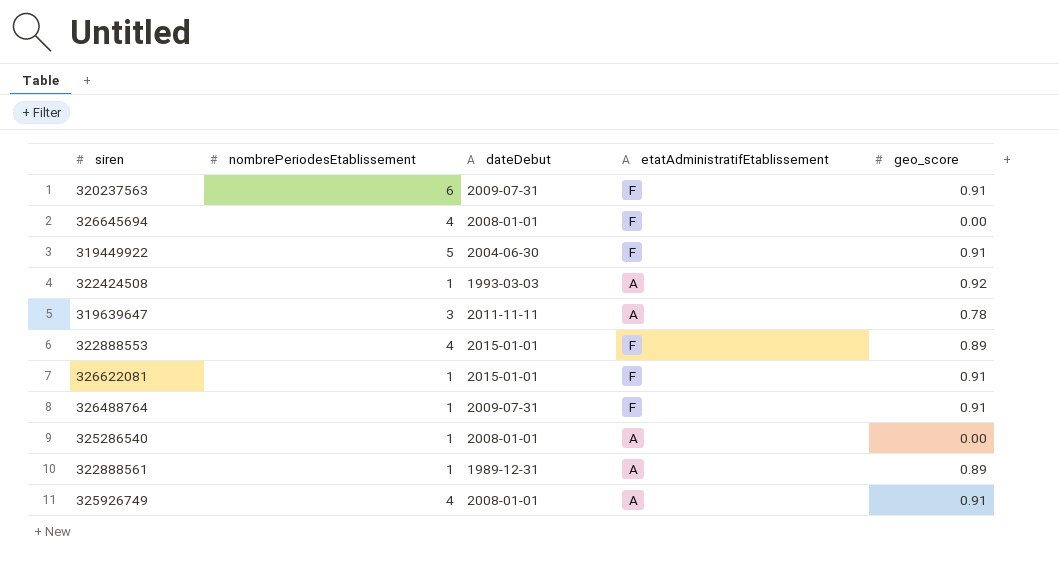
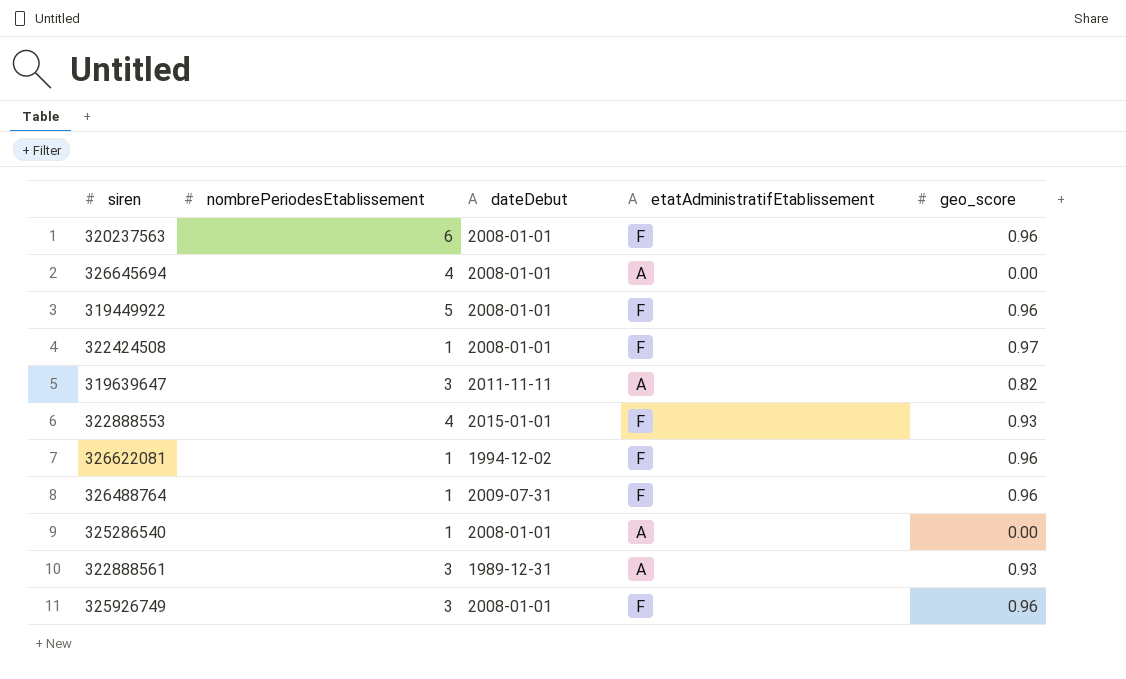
320237563 | dateDebut: 2009-07-31 -> 2008-01-01
320237563 | geo_score: 0.91 -> 0.96
326645694 | etatAdministratifEtablissement: F -> A
319449922 | dateDebut: 2004-06-30 -> 2008-01-01
319449922 | geo_score: 0.91 -> 0.96
322424508 | dateDebut: 1993-03-03 -> 2008-01-01
322424508 | etatAdministratifEtablissement: A -> F
322424508 | geo_score: 0.92 -> 0.97
319639647 | geo_score: 0.78 -> 0.82
322888553 | geo_score: 0.89 -> 0.93
326622081 | dateDebut: 2015-01-01 -> 1994-12-02
326622081 | geo_score: 0.91 -> 0.96
326488764 | geo_score: 0.91 -> 0.96
322888561 | nombrePeriodesEtablissement: 1 -> 3
322888561 | geo_score: 0.89 -> 0.93
325926749 | nombrePeriodesEtablissement: 4 -> 3
325926749 | etatAdministratifEtablissement: A -> F
325926749 | geo_score: 0.91 -> 0.96

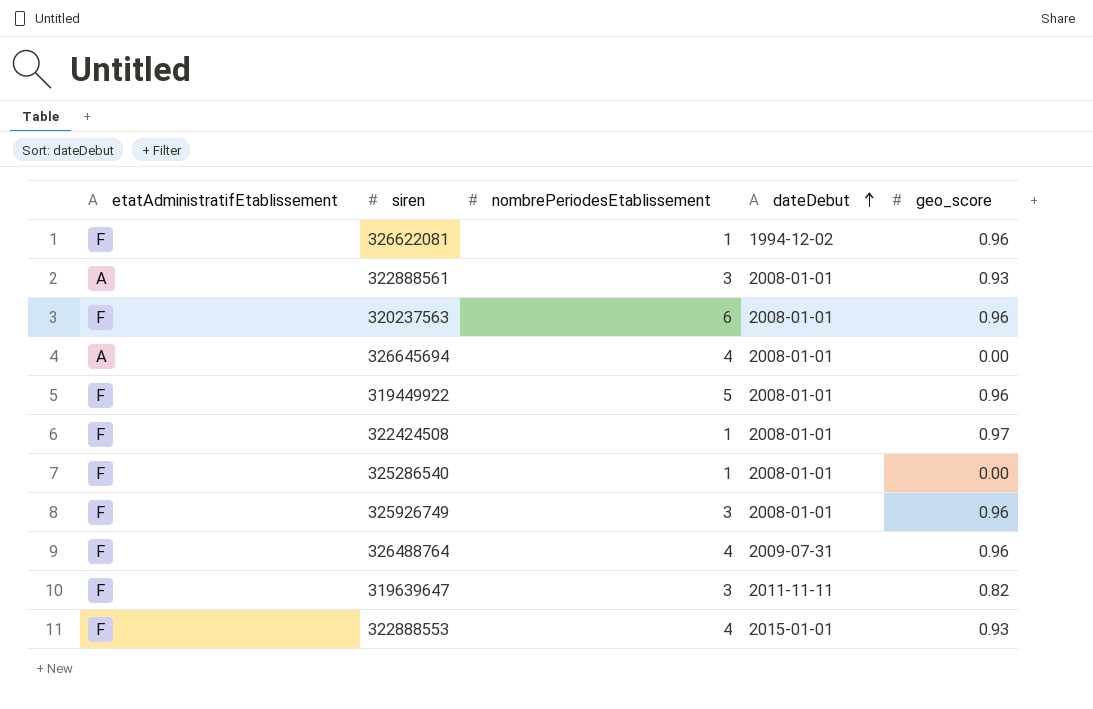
row order: none -> dateDebut ascending
column etatAdministratifEtablissement | position: 4 -> 1
322888561 | dateDebut: 1989-12-31 -> 2008-01-01
325286540 | etatAdministratifEtablissement: A -> F
326488764 | nombrePeriodesEtablissement: 1 -> 4
319639647 | etatAdministratifEtablissement: A -> F

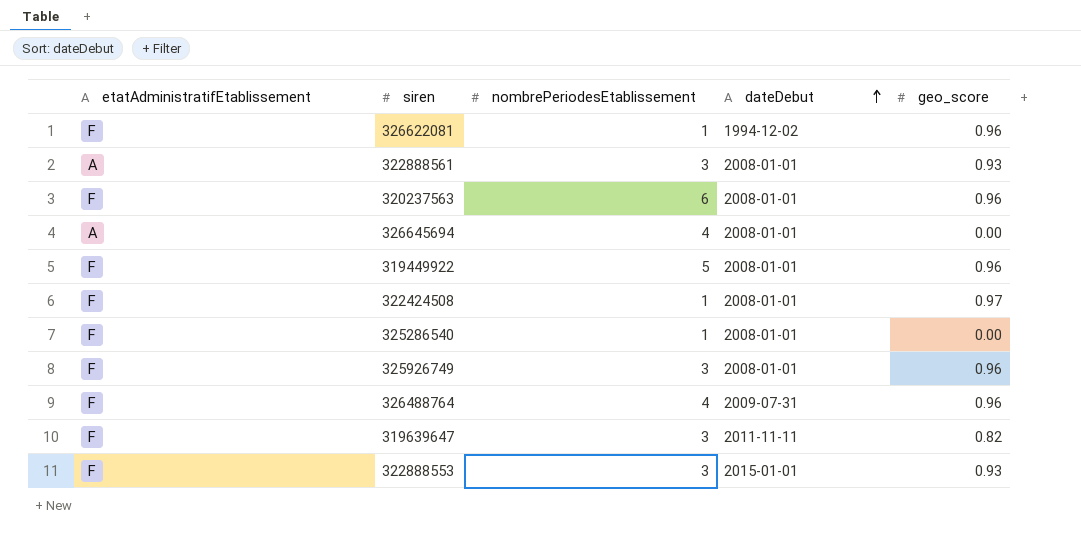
322888553 | nombrePeriodesEtablissement: 4 -> 3

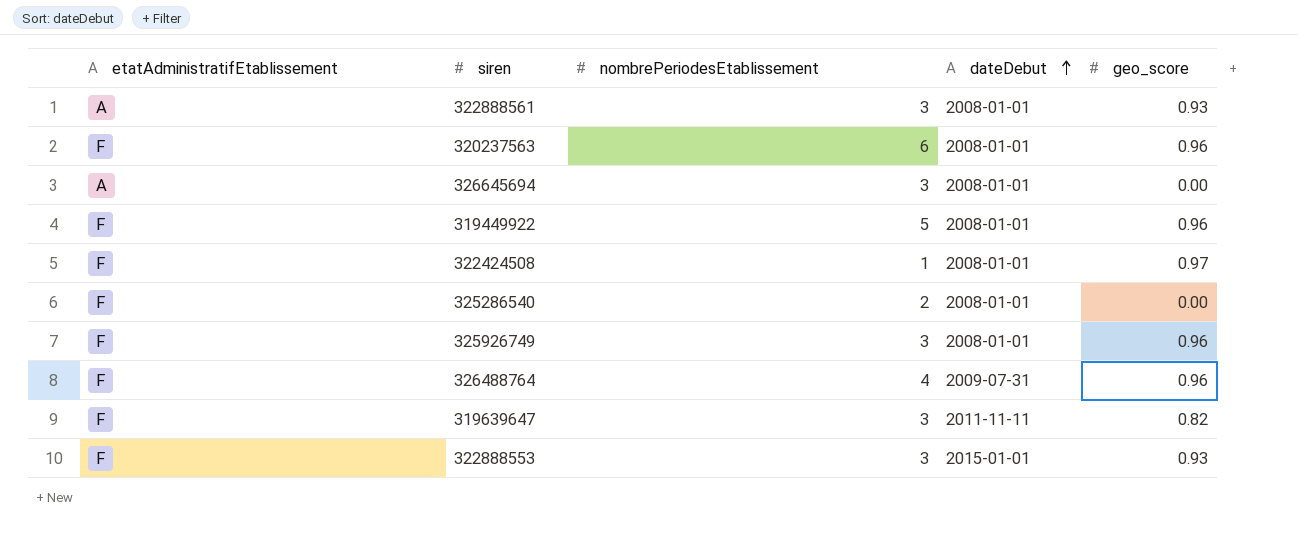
row 326622081: F | 1 | 1994-12-02 | 0.96 -> none
326645694 | nombrePeriodesEtablissement: 4 -> 3
325286540 | nombrePeriodesEtablissement: 1 -> 2

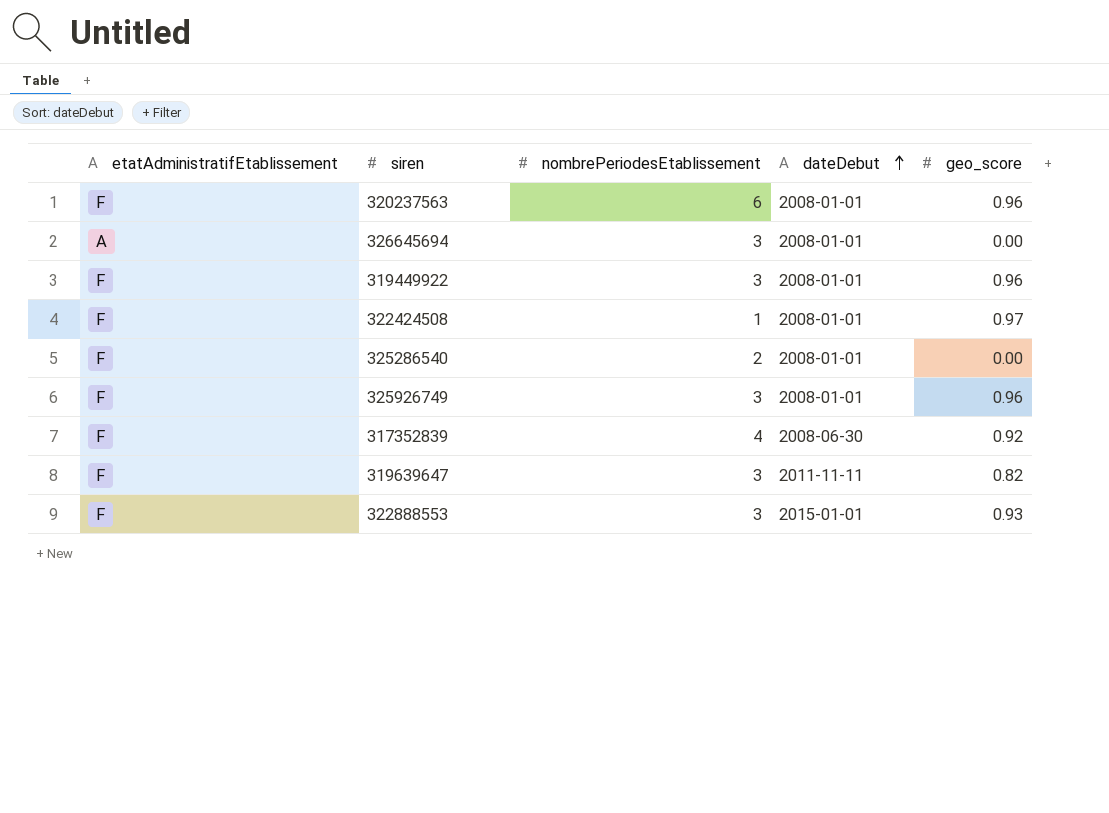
row 322888561: A | 3 | 2008-01-01 | 0.93 -> none
row 326488764: F | 4 | 2009-07-31 | 0.96 -> none
319449922 | nombrePeriodesEtablissement: 5 -> 3
row 317352839: none -> F | 4 | 2008-06-30 | 0.92

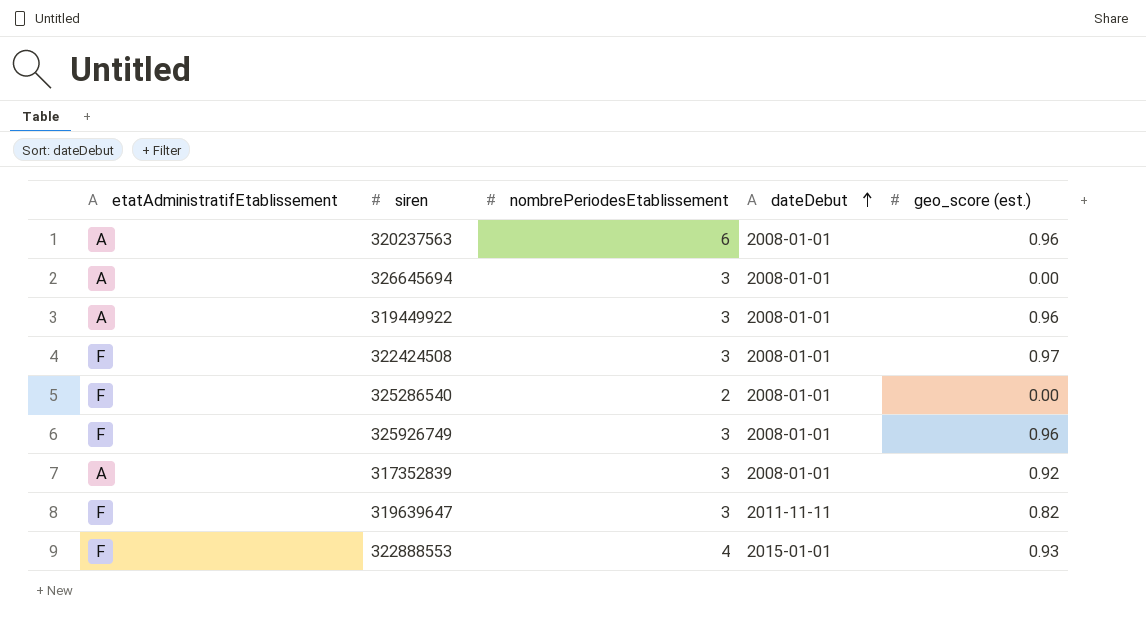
column name: geo_score -> geo_score (est.)
320237563 | etatAdministratifEtablissement: F -> A
319449922 | etatAdministratifEtablissement: F -> A
322424508 | nombrePeriodesEtablissement: 1 -> 3
317352839 | etatAdministratifEtablissement: F -> A
317352839 | nombrePeriodesEtablissement: 4 -> 3
317352839 | dateDebut: 2008-06-30 -> 2008-01-01
322888553 | nombrePeriodesEtablissement: 3 -> 4

